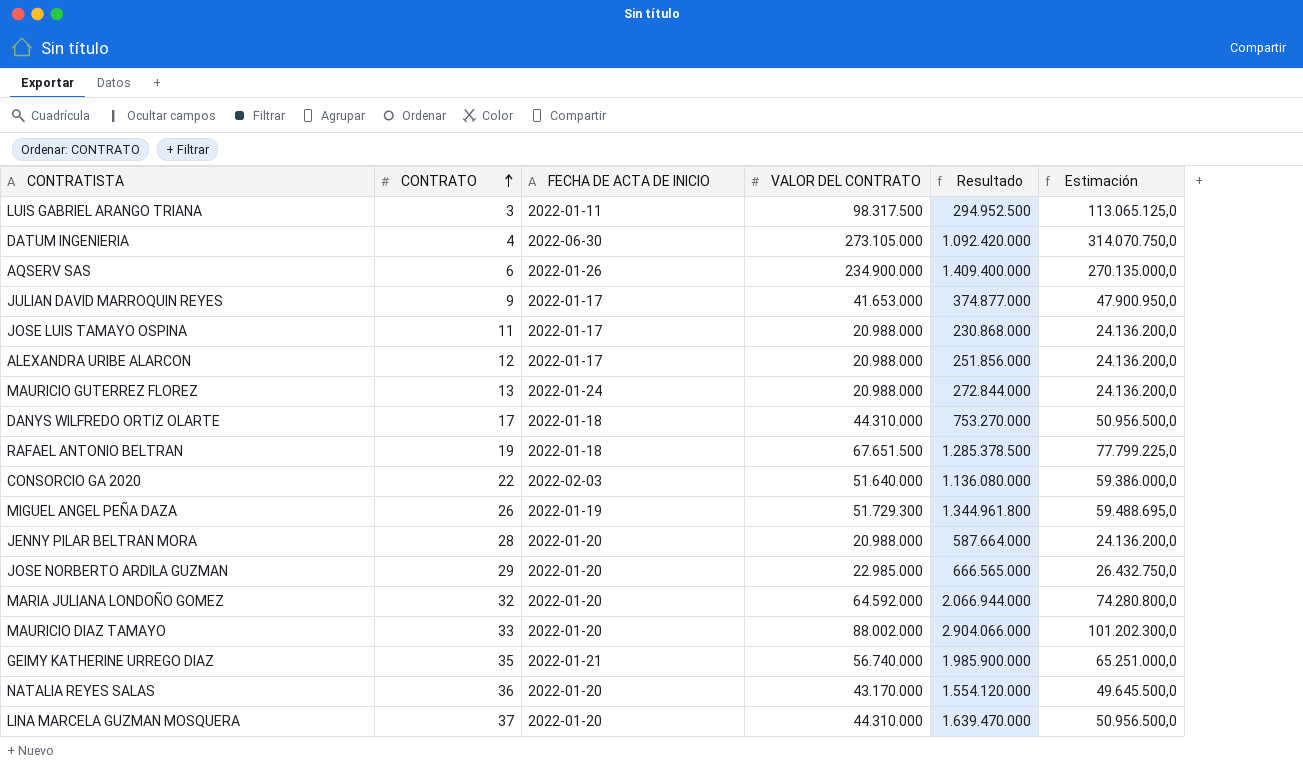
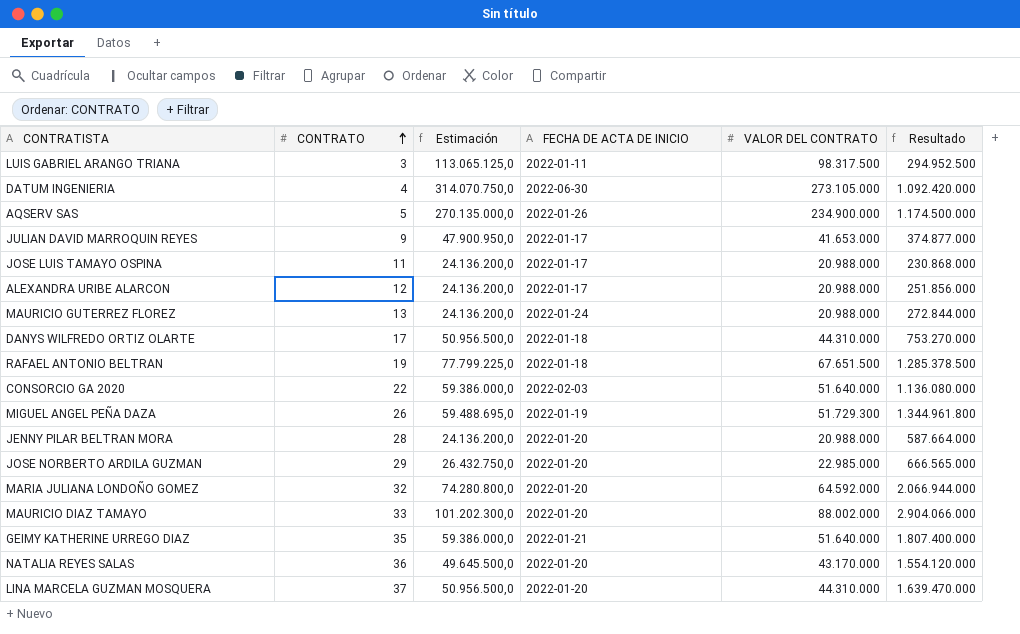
column Estimación | position: 6 -> 3
AQSERV SAS | CONTRATO: 6 -> 5
AQSERV SAS | Resultado: 1.409.400.000 -> 1.174.500.000
GEIMY KATHERINE URREGO DIAZ | Estimación: 65.251.000,0 -> 59.386.000,0
GEIMY KATHERINE URREGO DIAZ | VALOR DEL CONTRATO: 56.740.000 -> 51.640.000
GEIMY KATHERINE URREGO DIAZ | Resultado: 1.985.900.000 -> 1.807.400.000

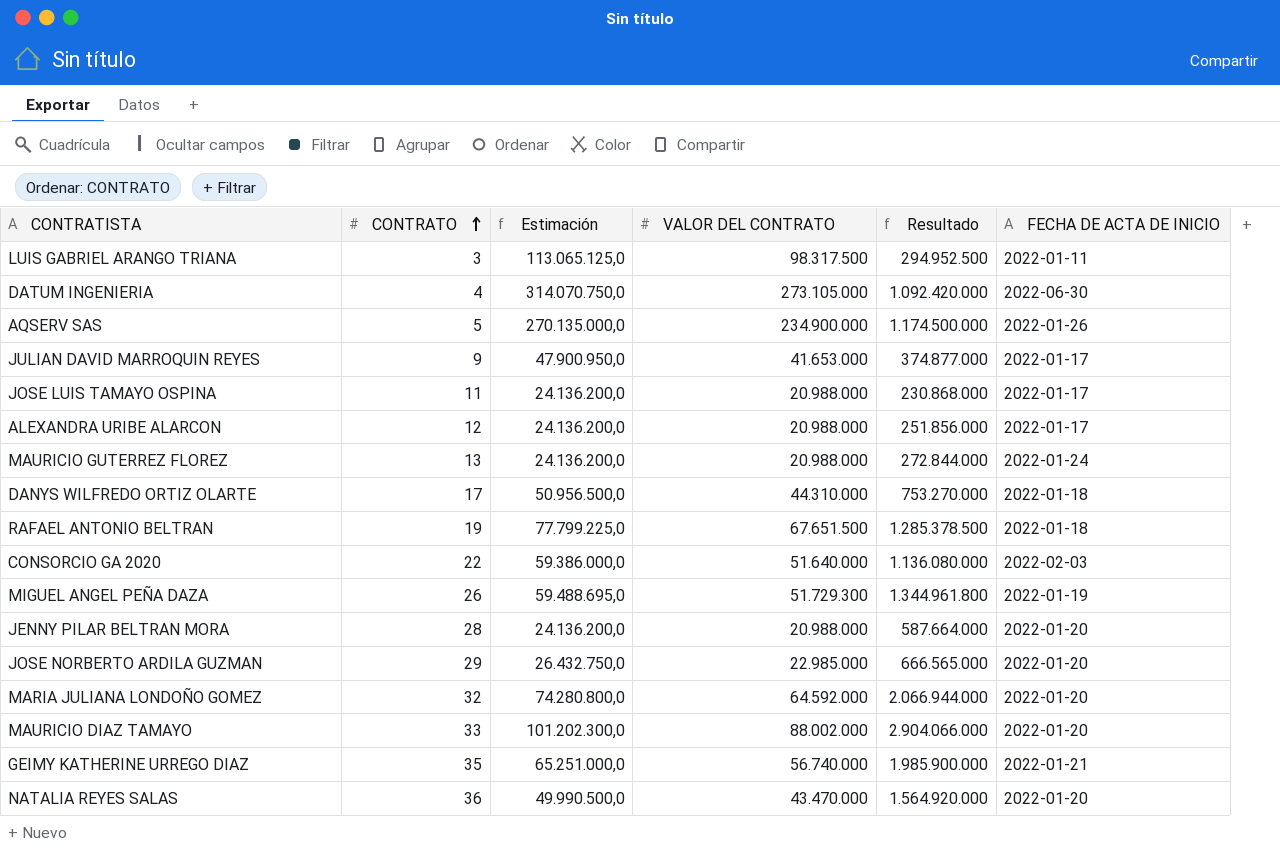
column FECHA DE ACTA DE INICIO | position: 4 -> 6
row LINA MARCELA GUZMAN MOSQUERA: 37 | 50.956.500,0 | 2022-01-20 | 44.310.000 | 1.639.470.000 -> none
GEIMY KATHERINE URREGO DIAZ | Estimación: 59.386.000,0 -> 65.251.000,0
GEIMY KATHERINE URREGO DIAZ | VALOR DEL CONTRATO: 51.640.000 -> 56.740.000
GEIMY KATHERINE URREGO DIAZ | Resultado: 1.807.400.000 -> 1.985.900.000
NATALIA REYES SALAS | Estimación: 49.645.500,0 -> 49.990.500,0
NATALIA REYES SALAS | VALOR DEL CONTRATO: 43.170.000 -> 43.470.000
NATALIA REYES SALAS | Resultado: 1.554.120.000 -> 1.564.920.000

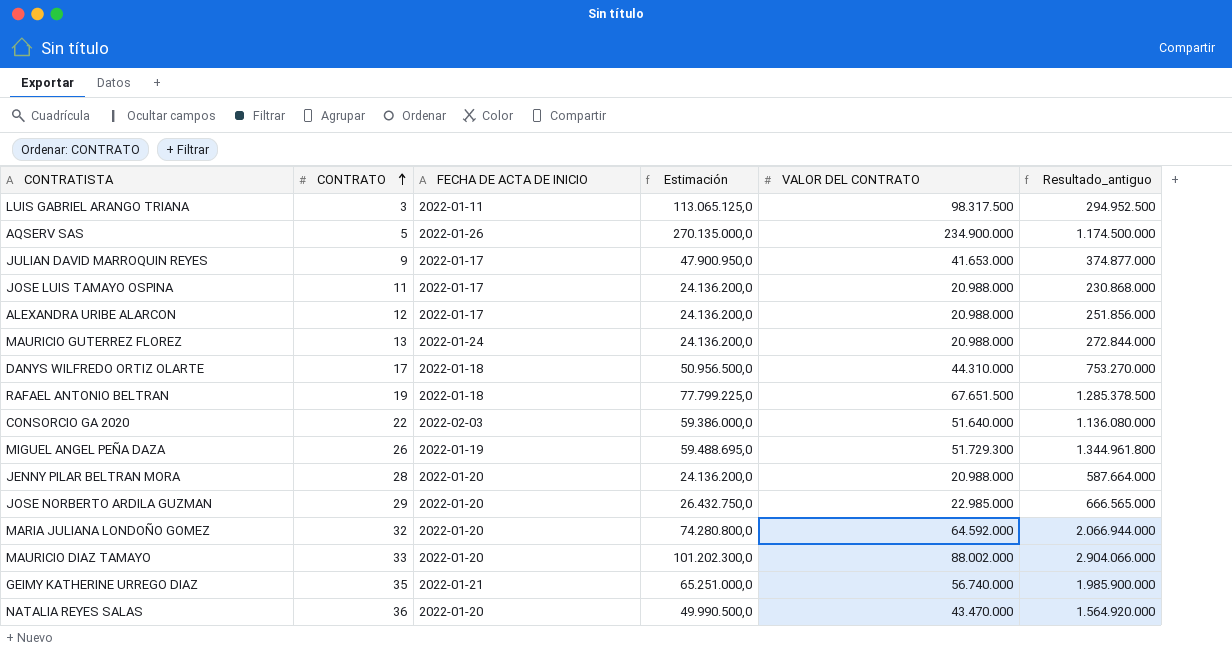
column FECHA DE ACTA DE INICIO | position: 6 -> 3
column name: Resultado -> Resultado_antiguo
row DATUM INGENIERIA: 4 | 314.070.750,0 | 273.105.000 | 1.092.420.000 | 2022-06-30 -> none

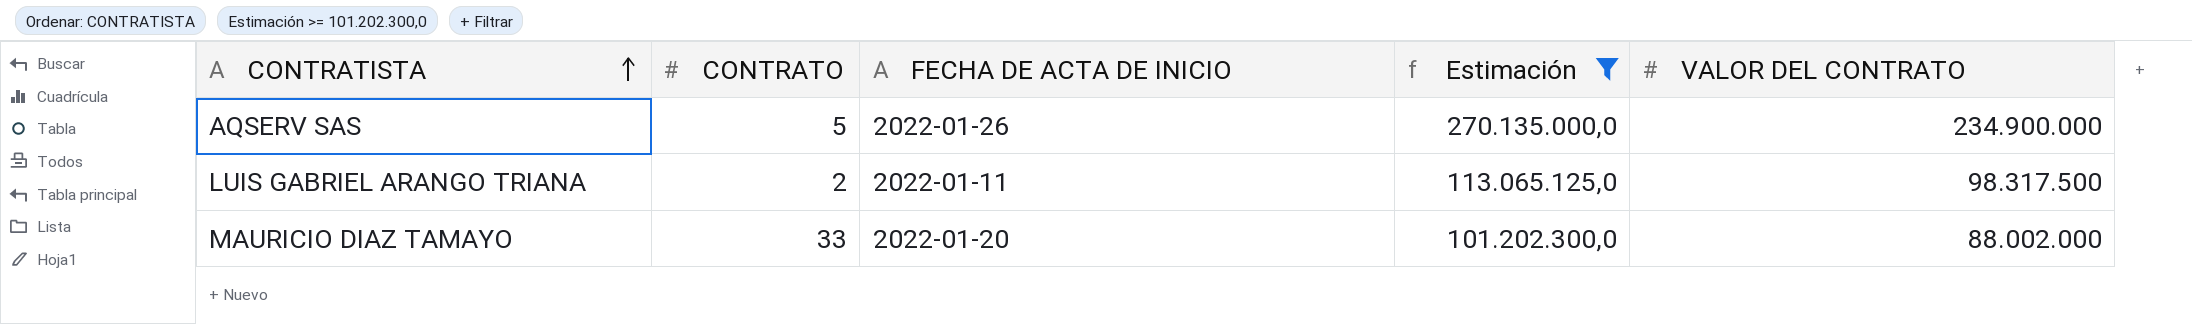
filter: none -> Estimación >= 101.202.300,0
row order: CONTRATO ascending -> CONTRATISTA ascending
column Resultado_antiguo | formula: [CONTRATO] * [VALOR DEL CONTRATO] -> none
LUIS GABRIEL ARANGO TRIANA | CONTRATO: 3 -> 2

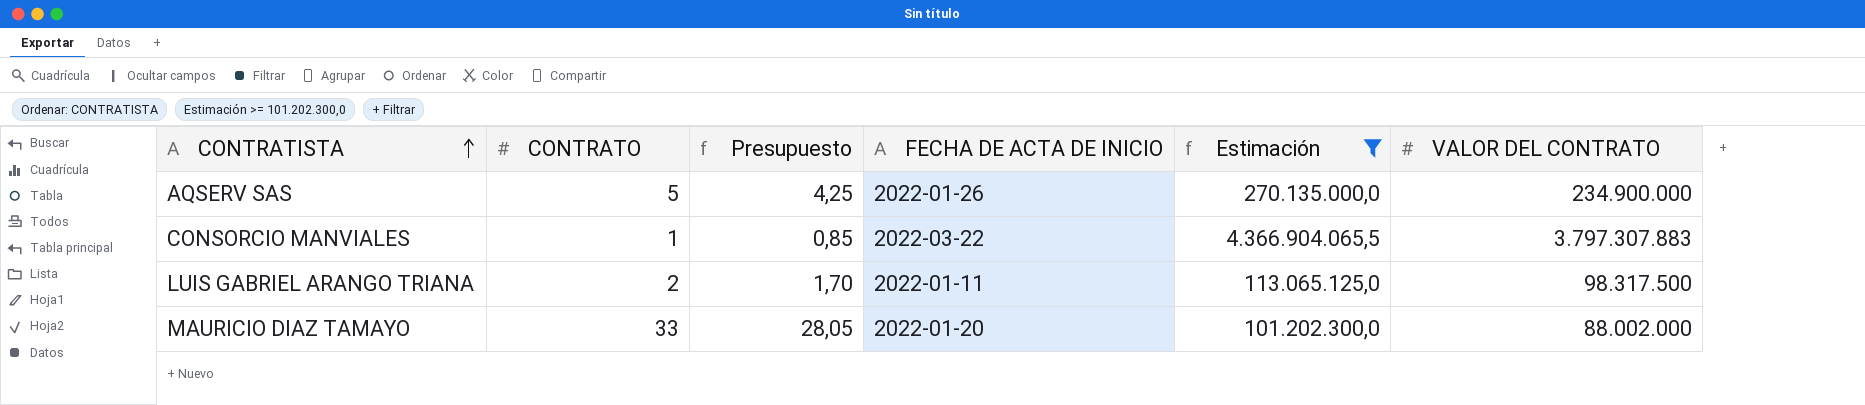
column Presupuesto | formula: none -> [CONTRATO] * 0,85
row CONSORCIO MANVIALES: none -> 1 | 0,85 | 2022-03-22 | 4.366.904.065,5 | 3.797.307.883

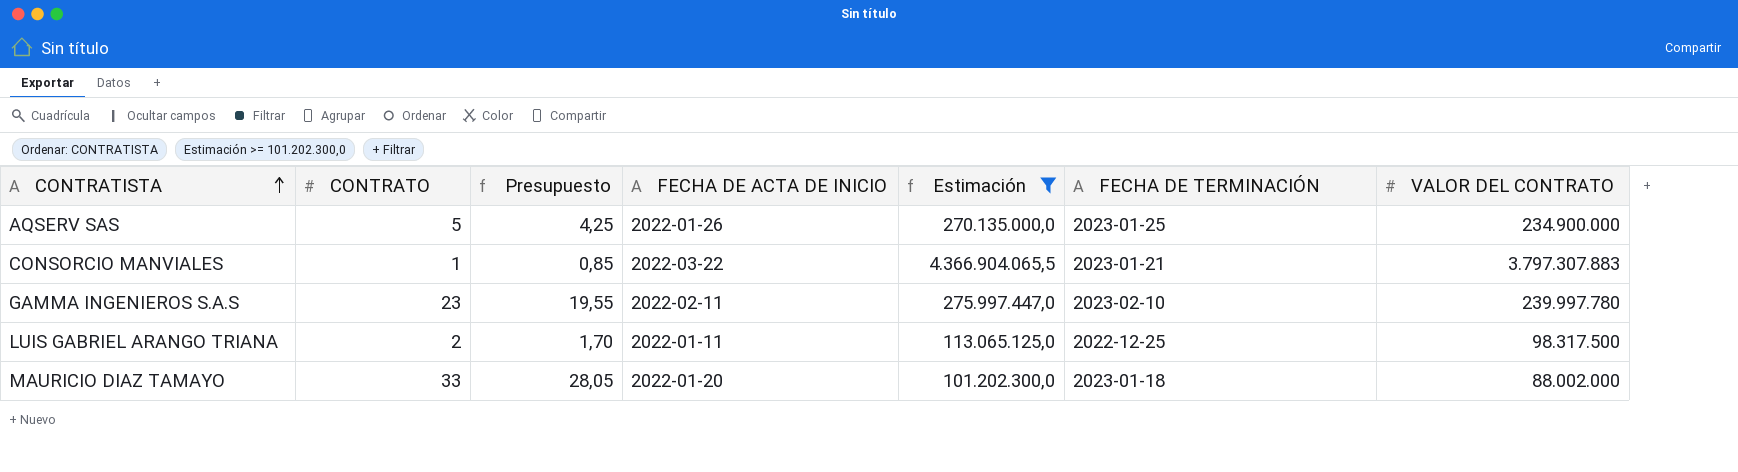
column FECHA DE TERMINACIÓN | position: none -> 6
row GAMMA INGENIEROS S.A.S: none -> 23 | 19,55 | 2022-02-11 | 275.997.447,0 | 2023-02-10 | 239.997.780

